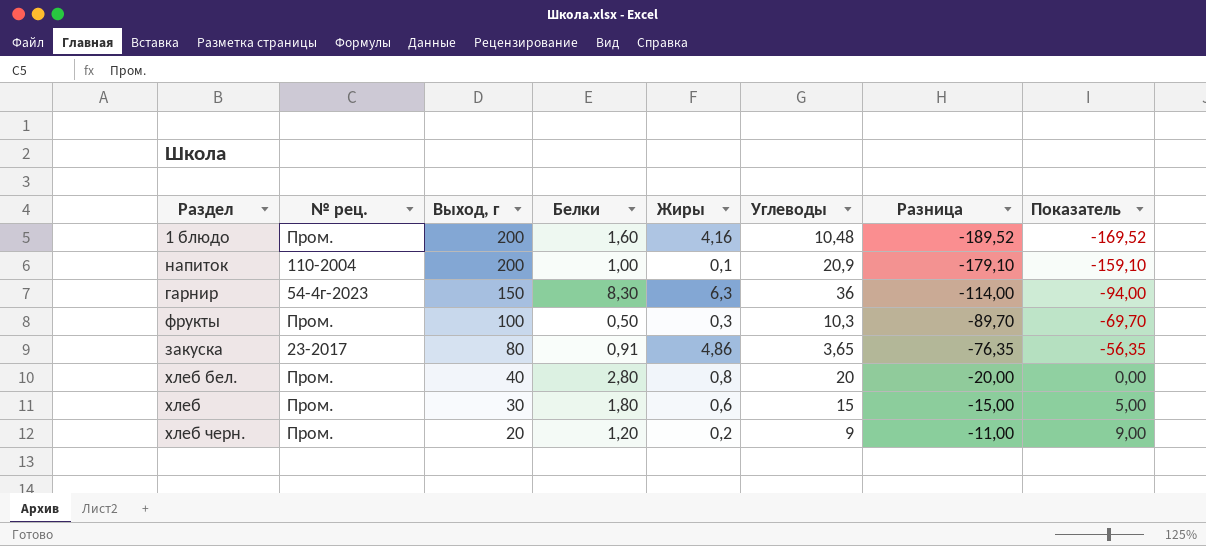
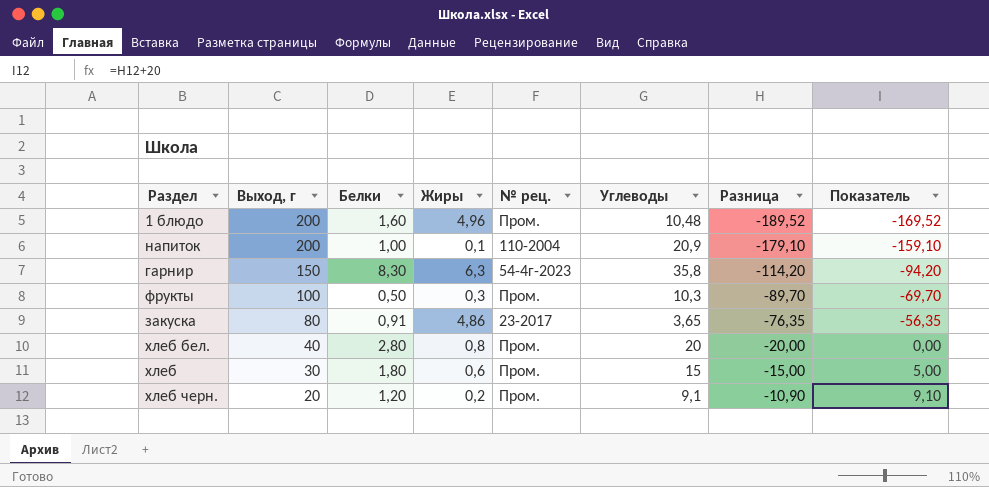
column № рец. | position: 2 -> 5
1 блюдо | Жиры: 4,16 -> 4,96
гарнир | Углеводы: 36 -> 35,8
гарнир | Разница: -114,00 -> -114,20
гарнир | Показатель: -94,00 -> -94,20
хлеб черн. | Углеводы: 9 -> 9,1
хлеб черн. | Разница: -11,00 -> -10,90
хлеб черн. | Показатель: 9,00 -> 9,10

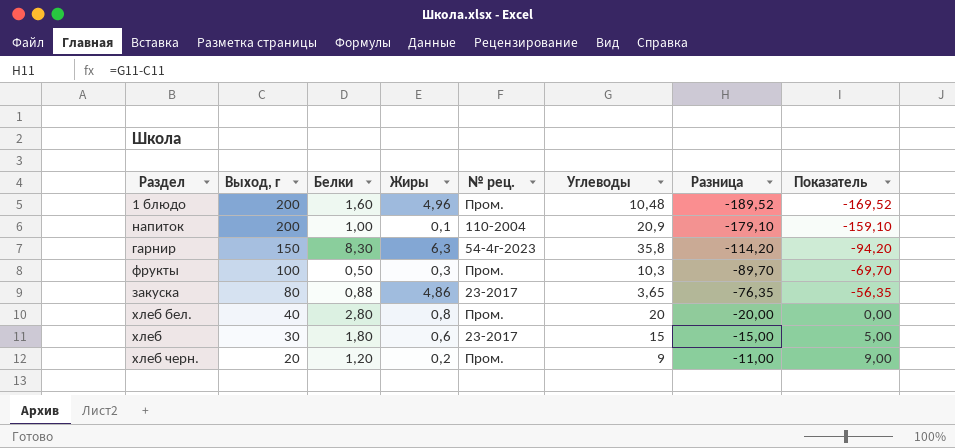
закуска | Белки: 0,91 -> 0,88
хлеб | № рец.: Пром. -> 23-2017
хлеб черн. | Углеводы: 9,1 -> 9
хлеб черн. | Разница: -10,90 -> -11,00
хлеб черн. | Показатель: 9,10 -> 9,00

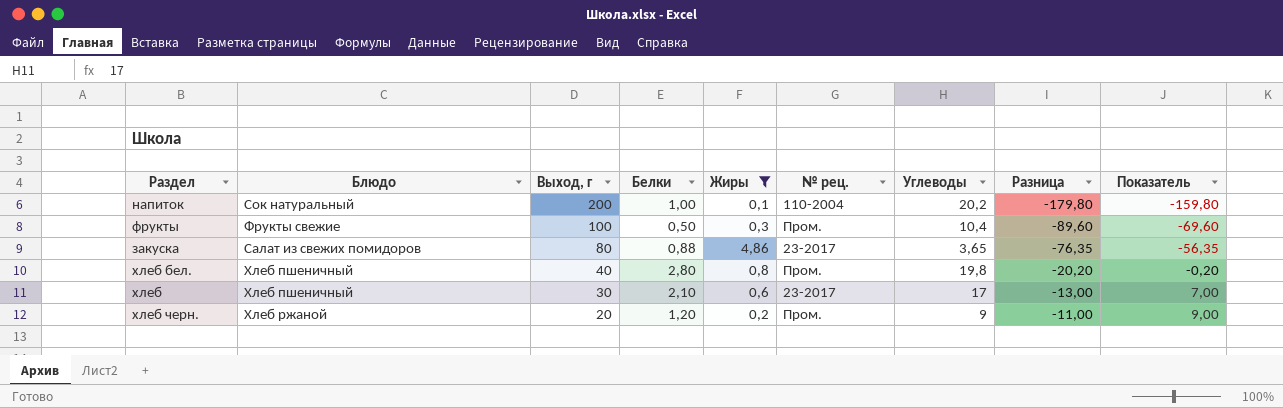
filter: none -> Жиры <= 4,86
column Блюдо | position: none -> 2
напиток | Углеводы: 20,9 -> 20,2
напиток | Разница: -179,10 -> -179,80
напиток | Показатель: -159,10 -> -159,80
фрукты | Углеводы: 10,3 -> 10,4
фрукты | Разница: -89,70 -> -89,60
фрукты | Показатель: -69,70 -> -69,60
хлеб бел. | Углеводы: 20 -> 19,8
хлеб бел. | Разница: -20,00 -> -20,20
хлеб бел. | Показатель: 0,00 -> -0,20
хлеб | Белки: 1,80 -> 2,10
хлеб | Углеводы: 15 -> 17
хлеб | Разница: -15,00 -> -13,00
хлеб | Показатель: 5,00 -> 7,00

